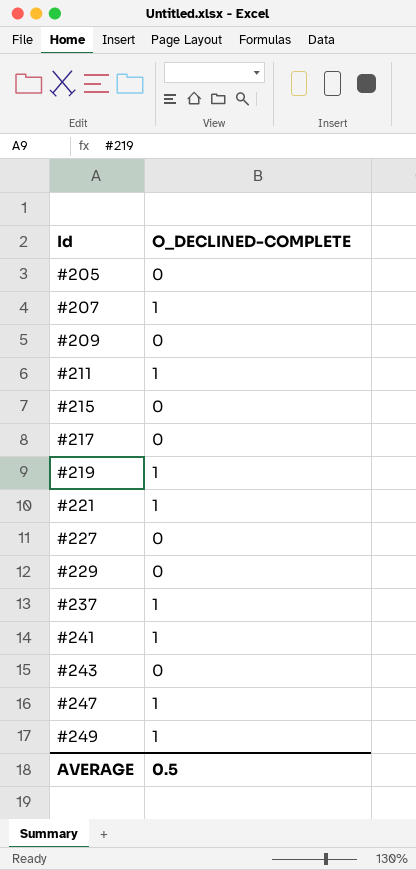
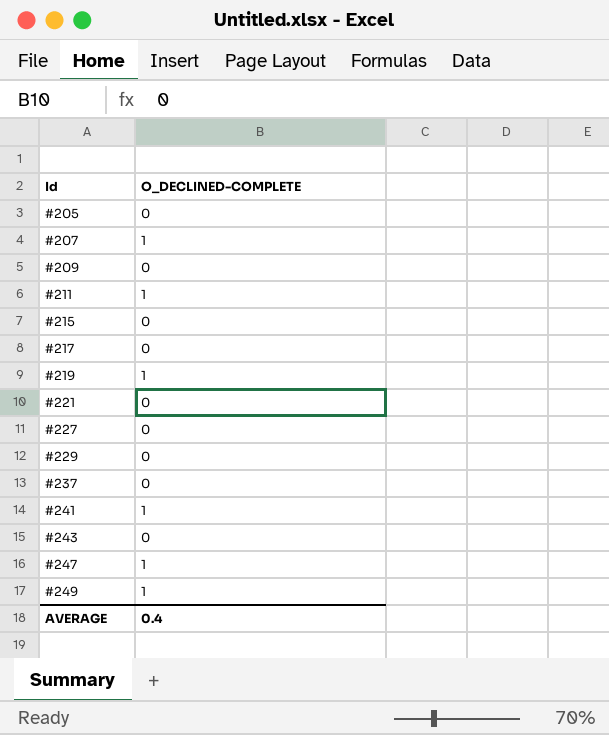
#221 | O_DECLINED-COMPLETE: 1 -> 0
#237 | O_DECLINED-COMPLETE: 1 -> 0
AVERAGE | O_DECLINED-COMPLETE: 0.5 -> 0.4

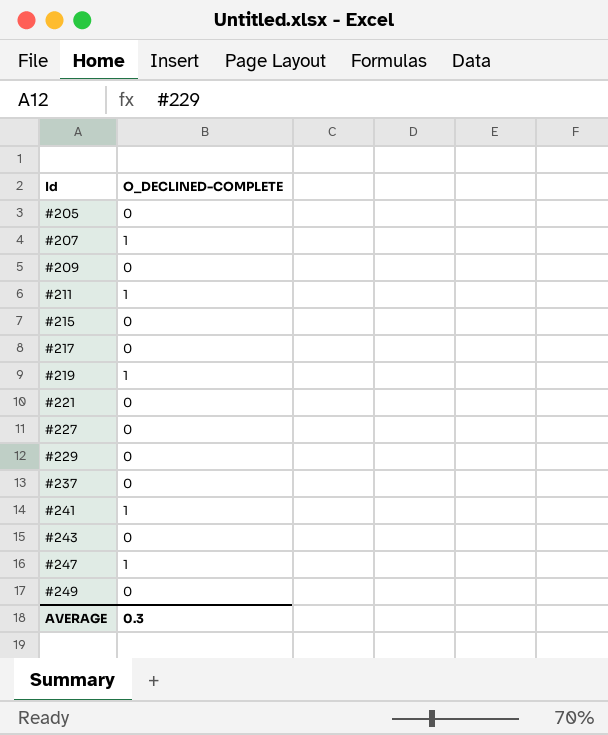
#249 | O_DECLINED-COMPLETE: 1 -> 0
AVERAGE | O_DECLINED-COMPLETE: 0.4 -> 0.3

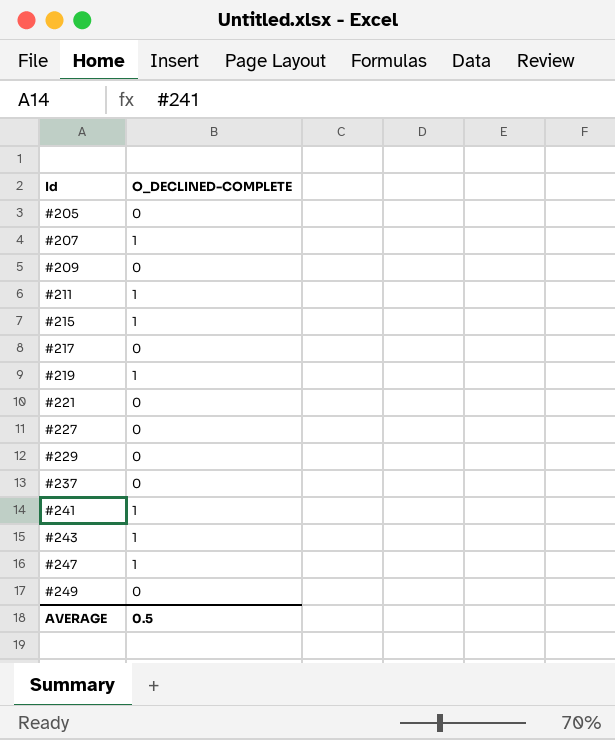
#215 | O_DECLINED-COMPLETE: 0 -> 1
#243 | O_DECLINED-COMPLETE: 0 -> 1
AVERAGE | O_DECLINED-COMPLETE: 0.3 -> 0.5

